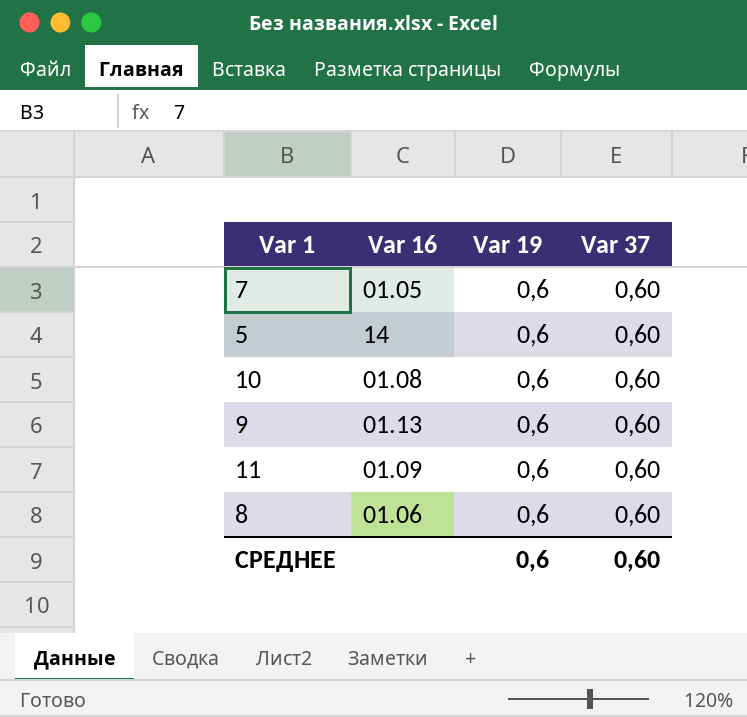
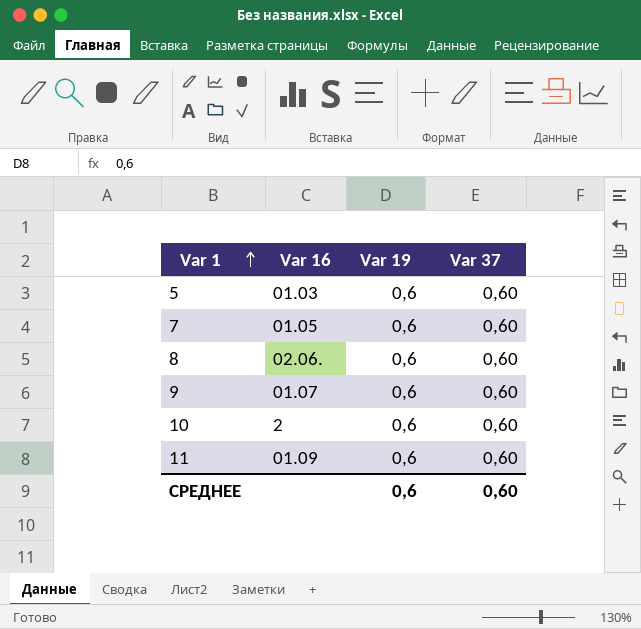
row order: none -> Var 1 ascending
5 | Var 16: 14 -> 01.03
8 | Var 16: 01.06 -> 02.06.
9 | Var 16: 01.13 -> 01.07
10 | Var 16: 01.08 -> 2

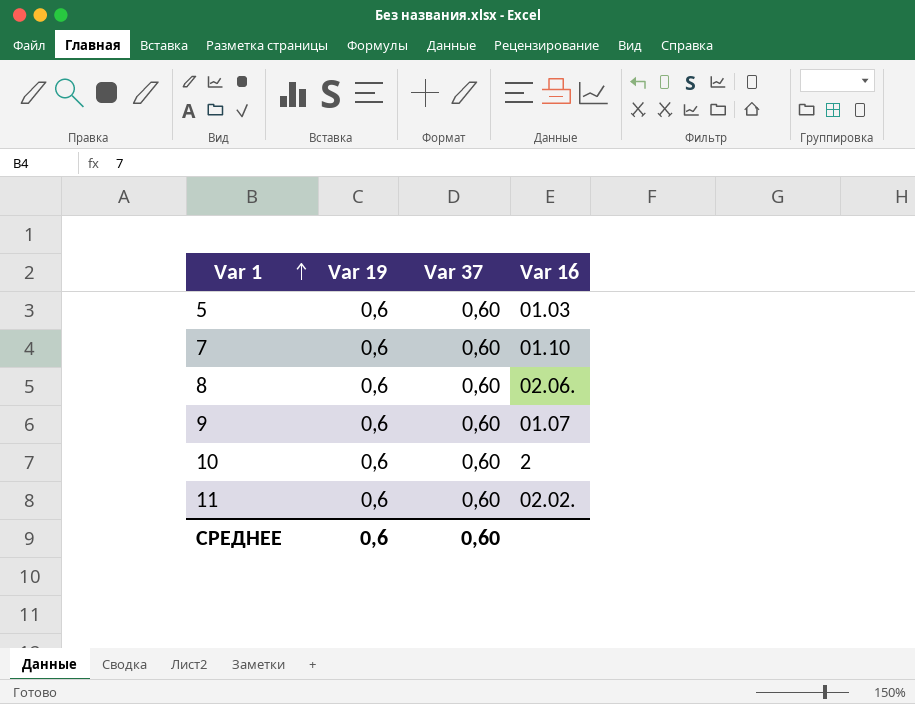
column Var 16 | position: 2 -> 4
7 | Var 16: 01.05 -> 01.10
11 | Var 16: 01.09 -> 02.02.

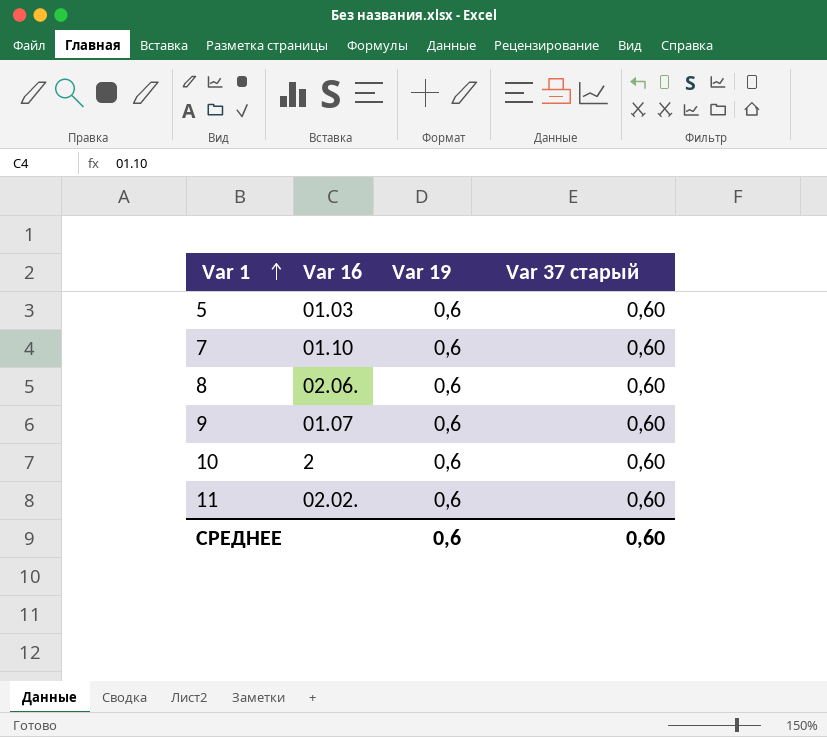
column Var 16 | position: 4 -> 2
column name: Var 37 -> Var 37 старый

